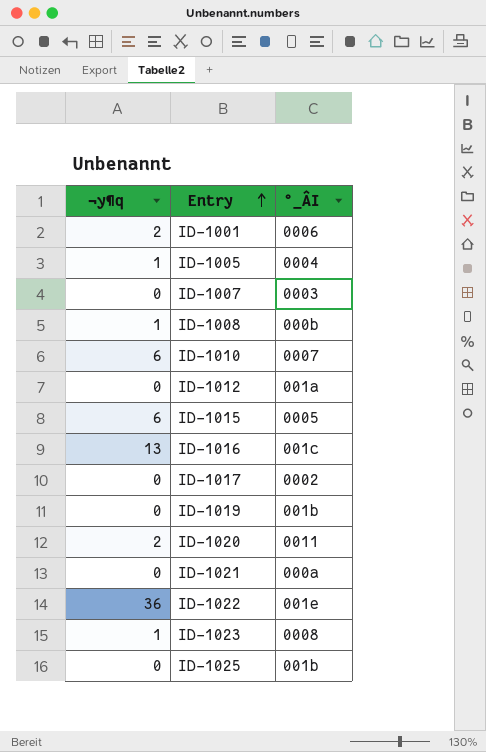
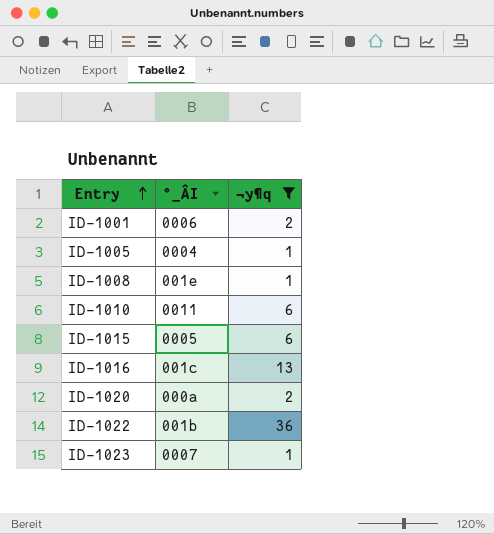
filter: none -> ¬y¶q != 0
column ¬y¶q | position: 1 -> 3
ID-1008 | °_ÂI: 000b -> 001e
ID-1010 | °_ÂI: 0007 -> 0011
ID-1020 | °_ÂI: 0011 -> 000a
ID-1022 | °_ÂI: 001e -> 001b
ID-1023 | °_ÂI: 0008 -> 0007

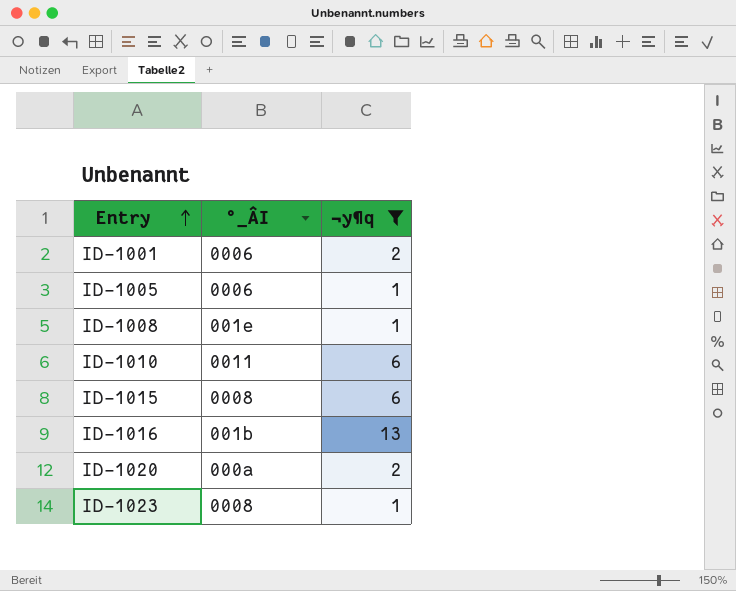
row ID-1022: 001b | 36 -> none
ID-1005 | °_ÂI: 0004 -> 0006
ID-1015 | °_ÂI: 0005 -> 0008
ID-1016 | °_ÂI: 001c -> 001b
ID-1023 | °_ÂI: 0007 -> 0008

